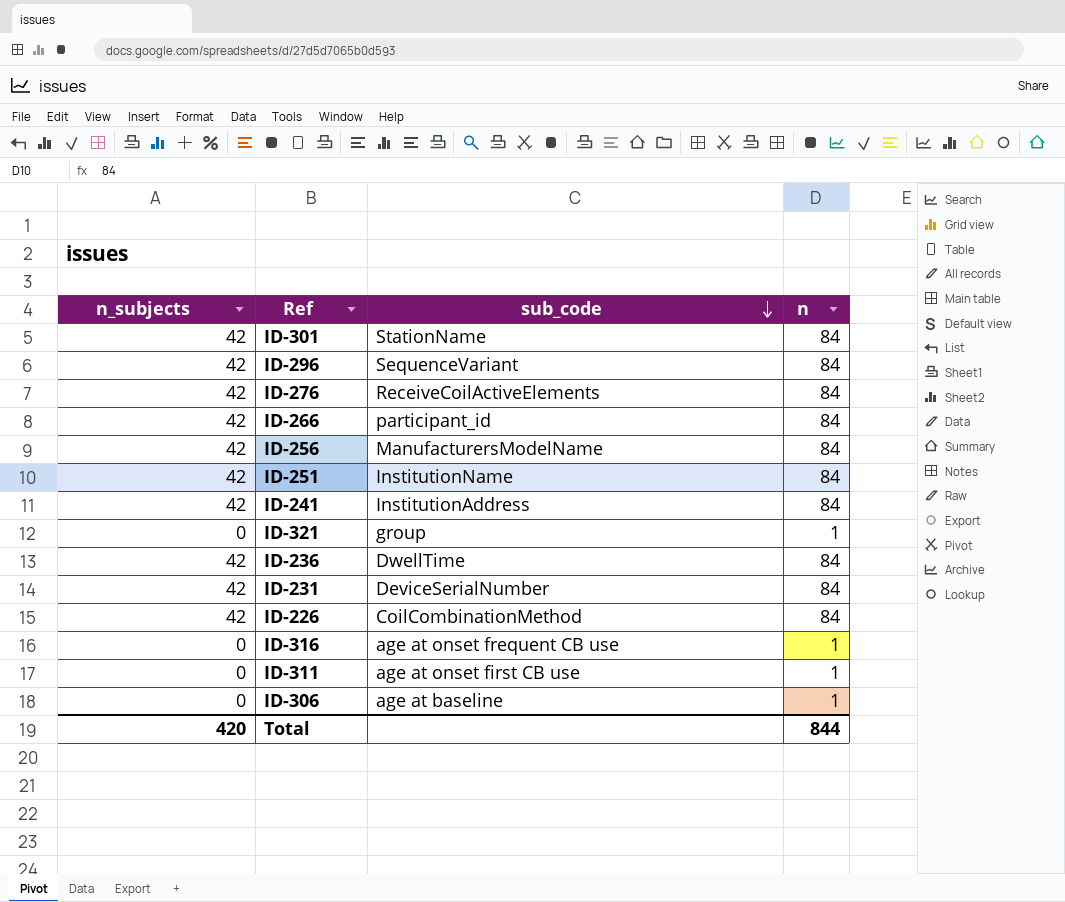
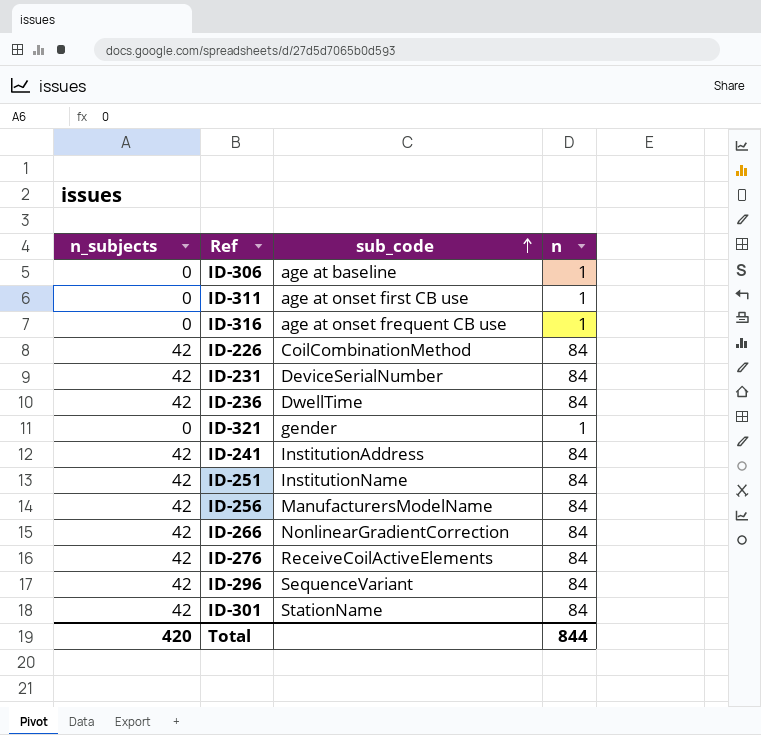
row order: sub_code descending -> sub_code ascending
ID-321 | sub_code: group -> gender
ID-266 | sub_code: participant_id -> NonlinearGradientCorrection

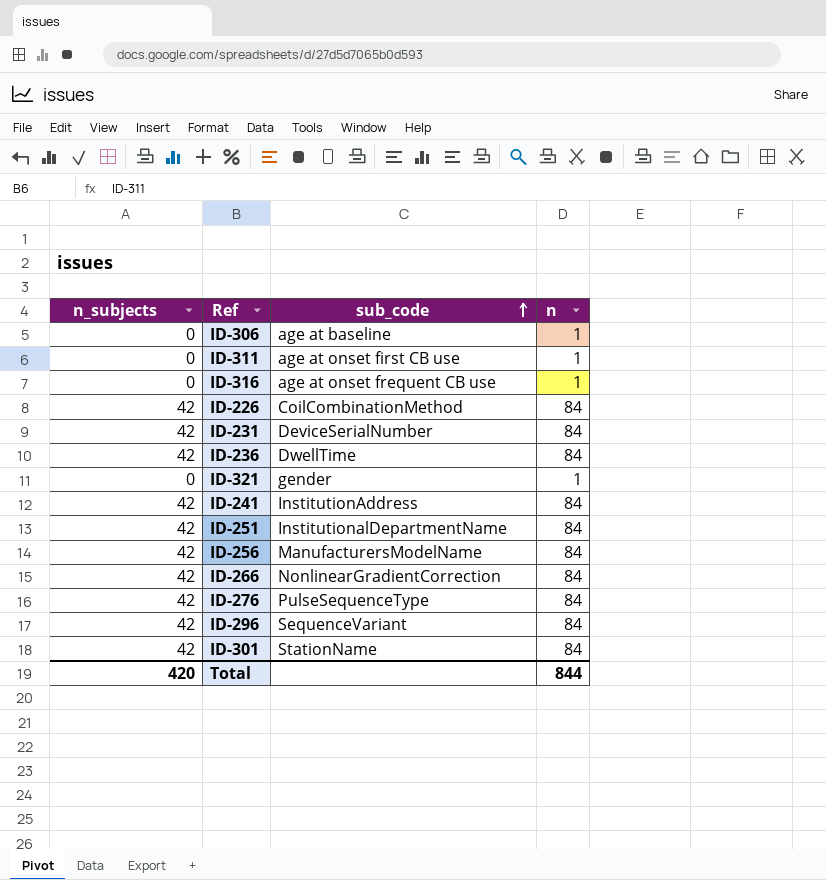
ID-251 | sub_code: InstitutionName -> InstitutionalDepartmentName
ID-276 | sub_code: ReceiveCoilActiveElements -> PulseSequenceType

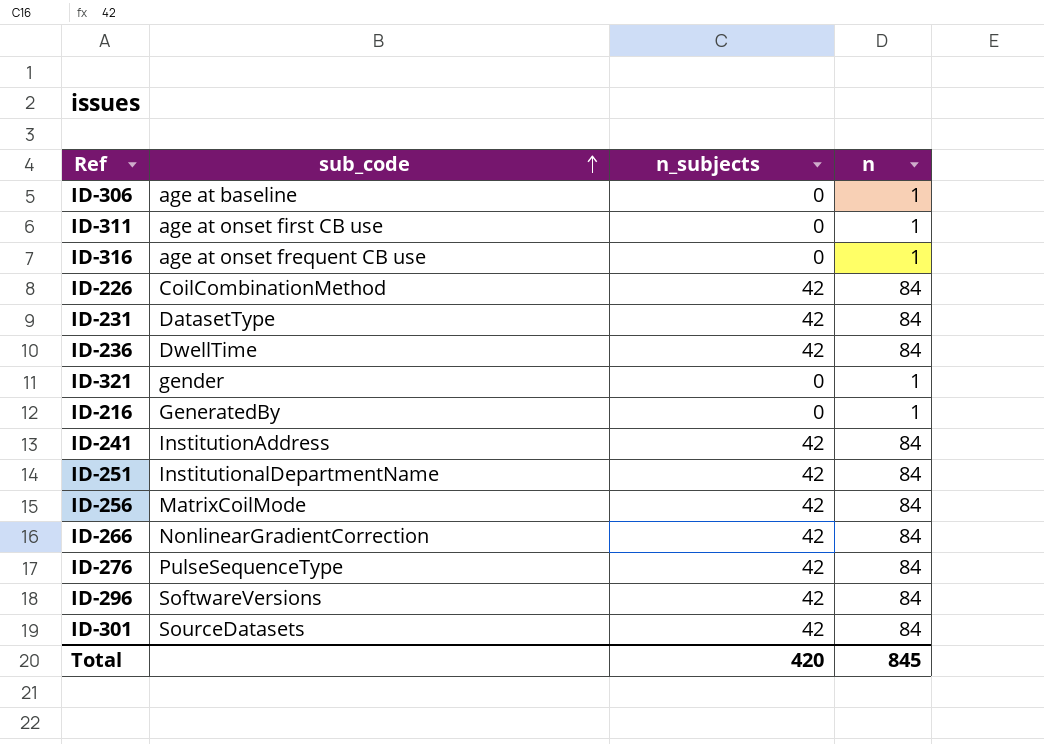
column n_subjects | position: 1 -> 3
ID-231 | sub_code: DeviceSerialNumber -> DatasetType
row ID-216: none -> GeneratedBy | 0 | 1
ID-256 | sub_code: ManufacturersModelName -> MatrixCoilMode
ID-296 | sub_code: SequenceVariant -> SoftwareVersions
ID-301 | sub_code: StationName -> SourceDatasets
Total | n: 844 -> 845

